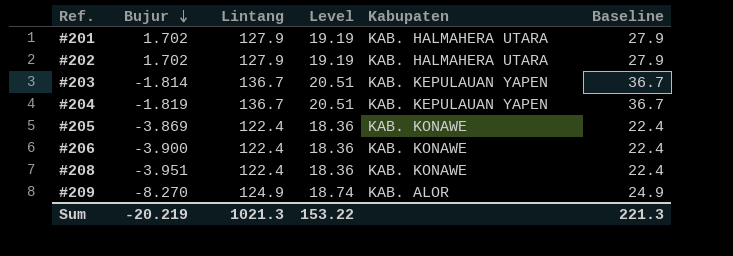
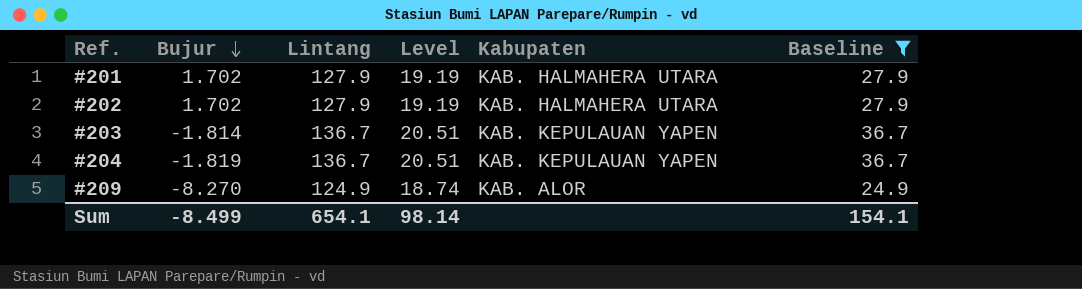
filter: none -> Baseline != 22.4
Sum | Bujur: -20.219 -> -8.499
Sum | Lintang: 1021.3 -> 654.1
Sum | Level: 153.22 -> 98.14
Sum | Baseline: 221.3 -> 154.1

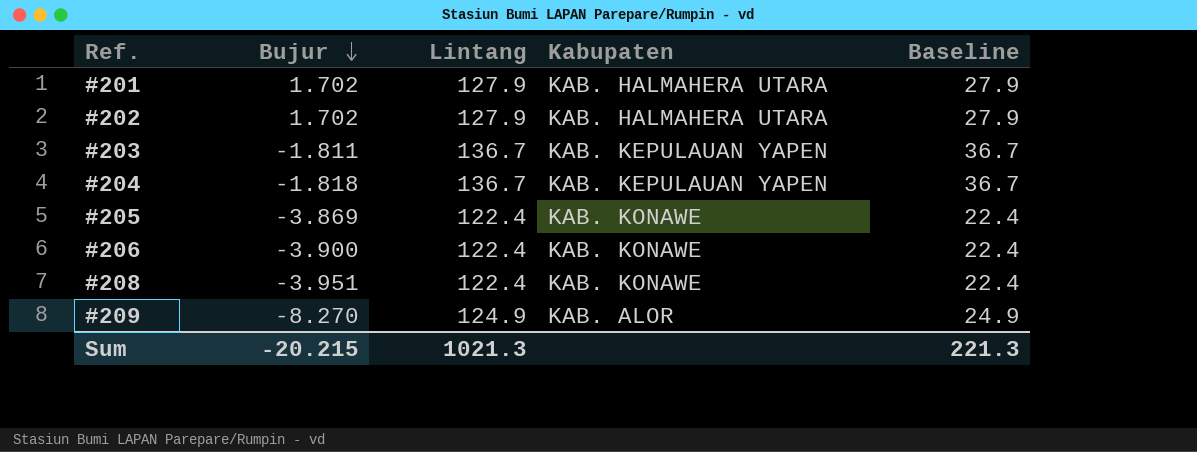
filter: Baseline != 22.4 -> none
column Level | formula: [Lintang] * 0.15 -> none
#203 | Bujur: -1.814 -> -1.811
#204 | Bujur: -1.819 -> -1.818
Sum | Bujur: -8.499 -> -20.215
Sum | Lintang: 654.1 -> 1021.3
Sum | Baseline: 154.1 -> 221.3

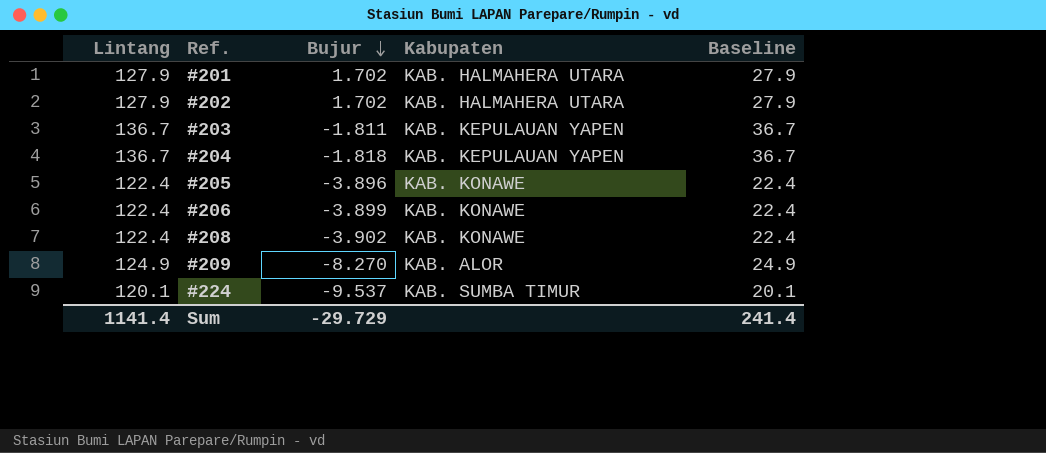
column Lintang | position: 3 -> 1
#205 | Bujur: -3.869 -> -3.896
#206 | Bujur: -3.900 -> -3.899
#208 | Bujur: -3.951 -> -3.902
row #224: none -> 120.1 | -9.537 | KAB. SUMBA TIMUR | 20.1
Sum | Lintang: 1021.3 -> 1141.4
Sum | Bujur: -20.215 -> -29.729
Sum | Baseline: 221.3 -> 241.4

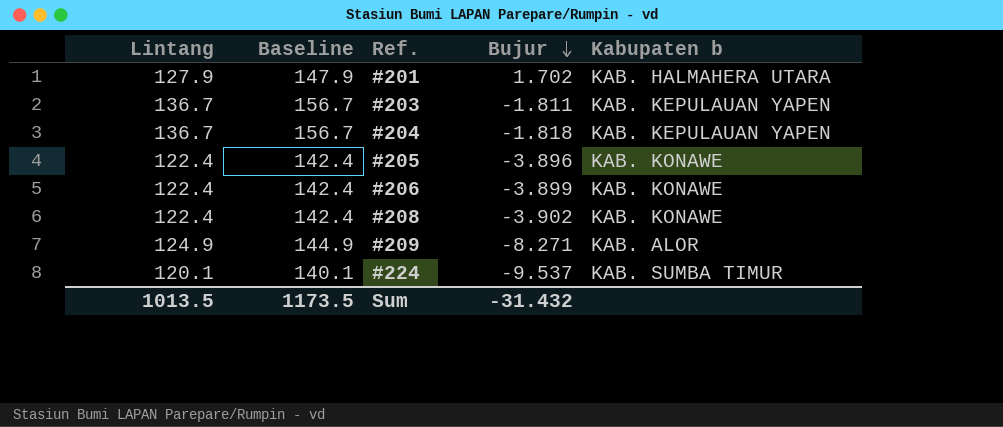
column Baseline | formula: [Lintang] - 100 -> [Lintang] + 20
column Baseline | position: 5 -> 2
column name: Kabupaten -> Kabupaten b
row #202: 127.9 | 1.702 | KAB. HALMAHERA UTARA | 27.9 -> none
#209 | Bujur: -8.270 -> -8.271
Sum | Lintang: 1141.4 -> 1013.5
Sum | Baseline: 241.4 -> 1173.5
Sum | Bujur: -29.729 -> -31.432

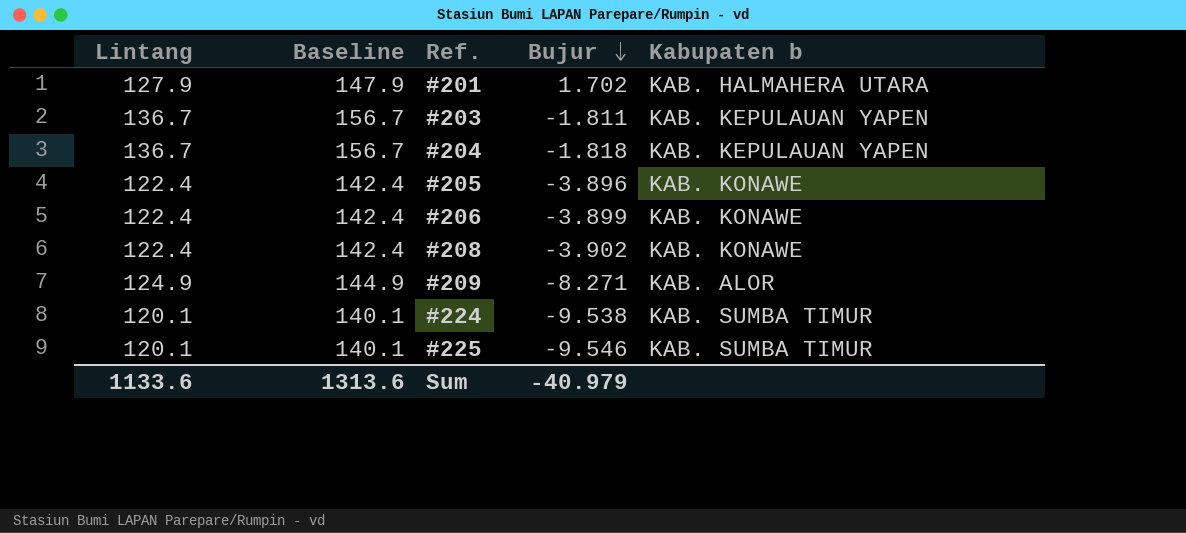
#224 | Bujur: -9.537 -> -9.538
row #225: none -> 120.1 | 140.1 | -9.546 | KAB. SUMBA TIMUR
Sum | Lintang: 1013.5 -> 1133.6
Sum | Baseline: 1173.5 -> 1313.6
Sum | Bujur: -31.432 -> -40.979

